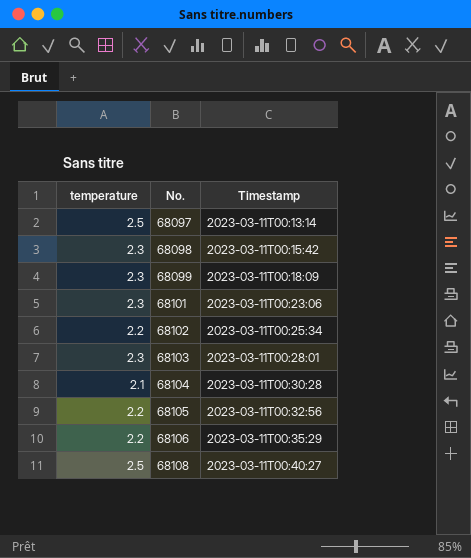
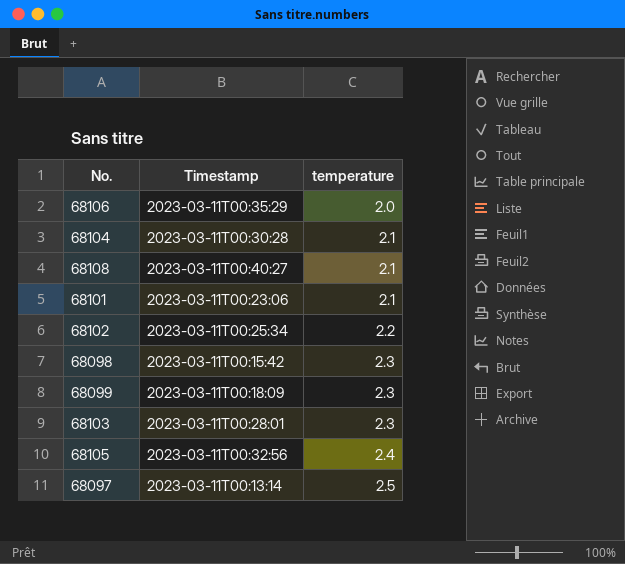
row order: No. ascending -> temperature ascending
column temperature | position: 1 -> 3
68106 | temperature: 2.2 -> 2.0
68108 | temperature: 2.5 -> 2.1
68101 | temperature: 2.3 -> 2.1
68105 | temperature: 2.2 -> 2.4

